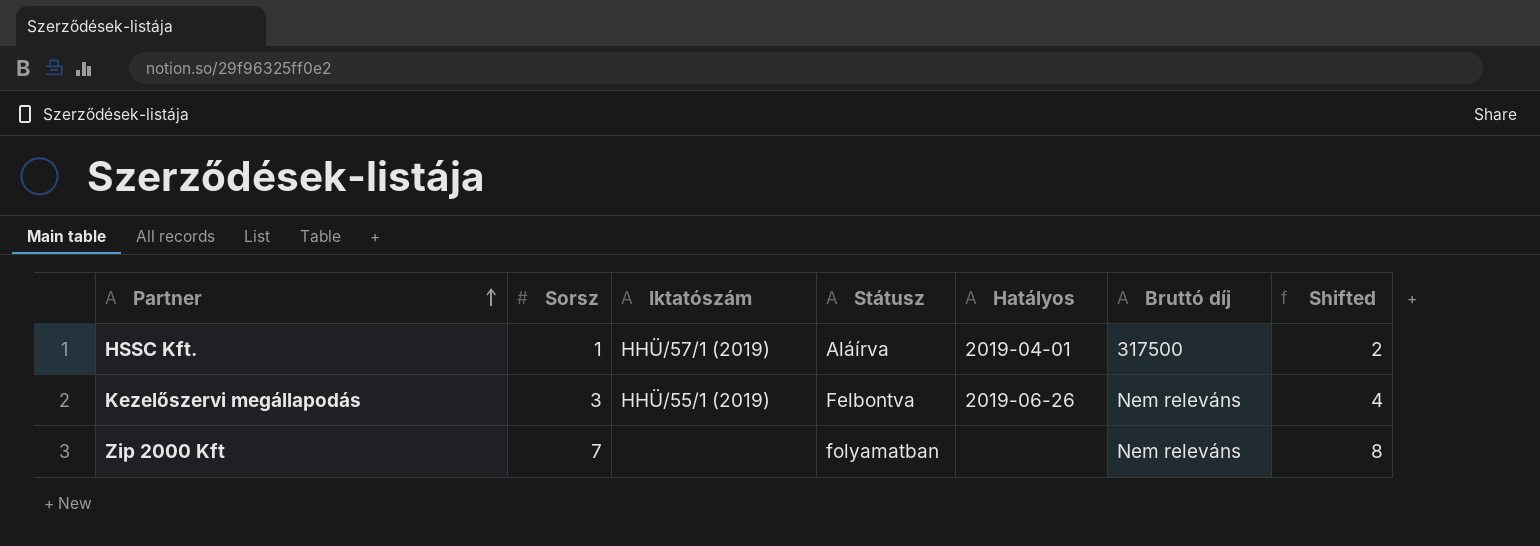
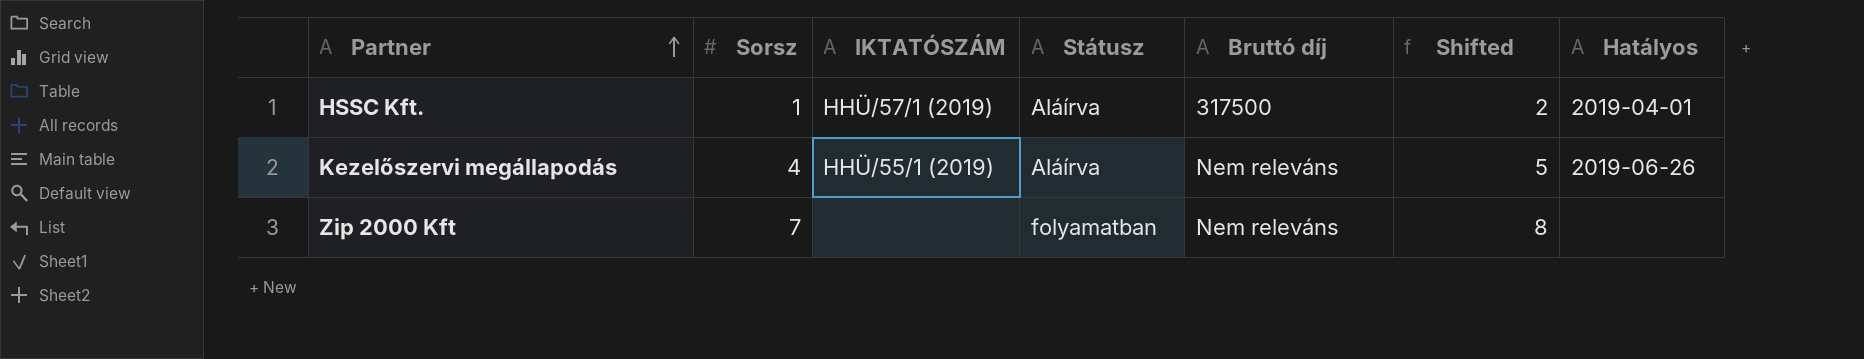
column name: Iktatószám -> IKTATÓSZÁM
column Hatályos | position: 5 -> 7
Kezelőszervi megállapodás | Sorsz: 3 -> 4
Kezelőszervi megállapodás | Státusz: Felbontva -> Aláírva
Kezelőszervi megállapodás | Shifted: 4 -> 5

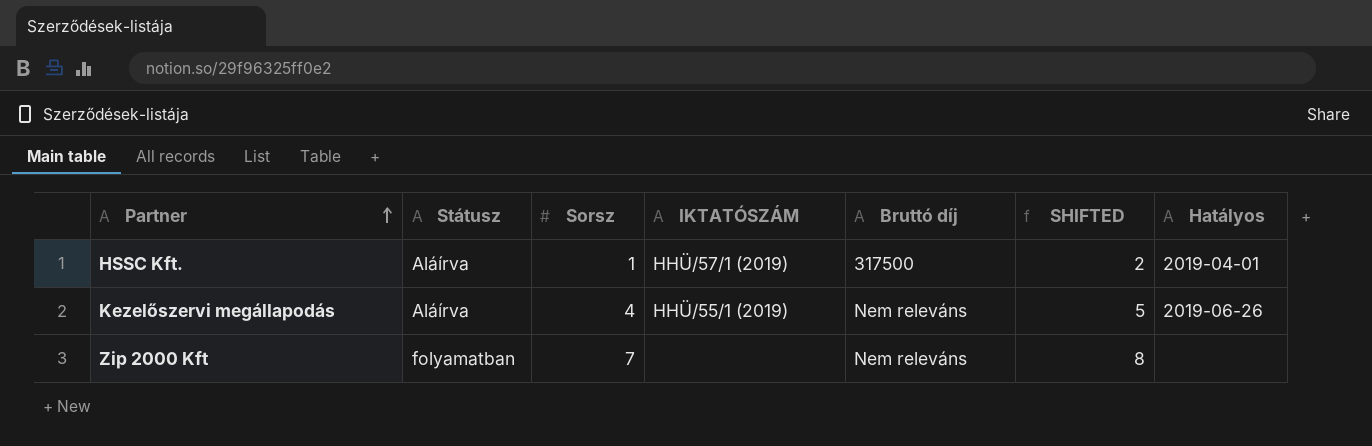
column Státusz | position: 4 -> 2
column name: Shifted -> SHIFTED

